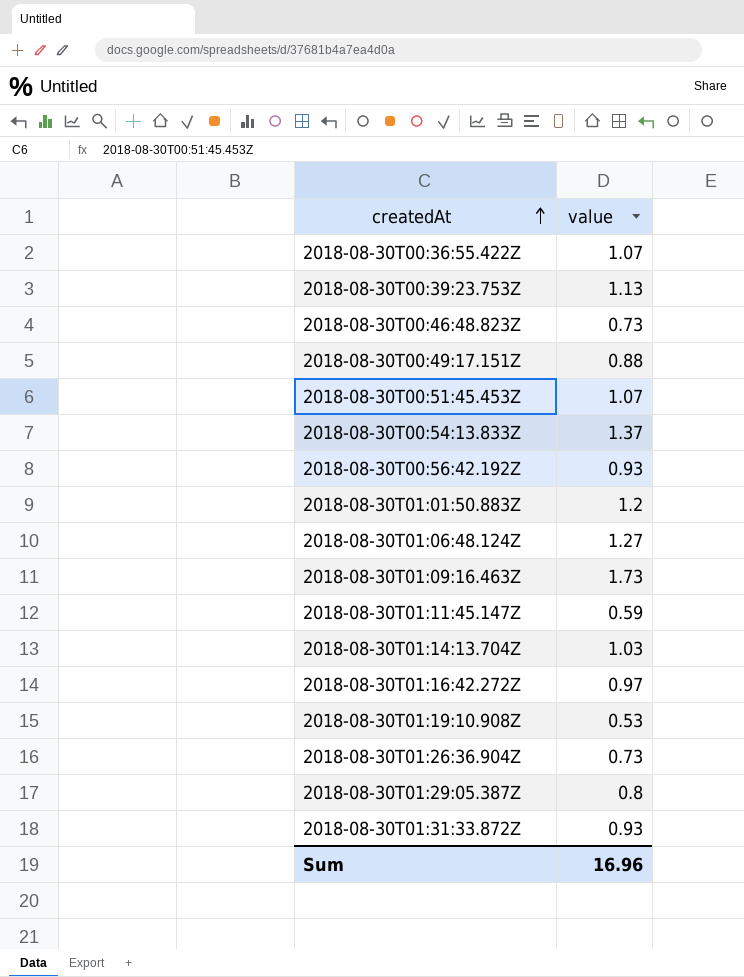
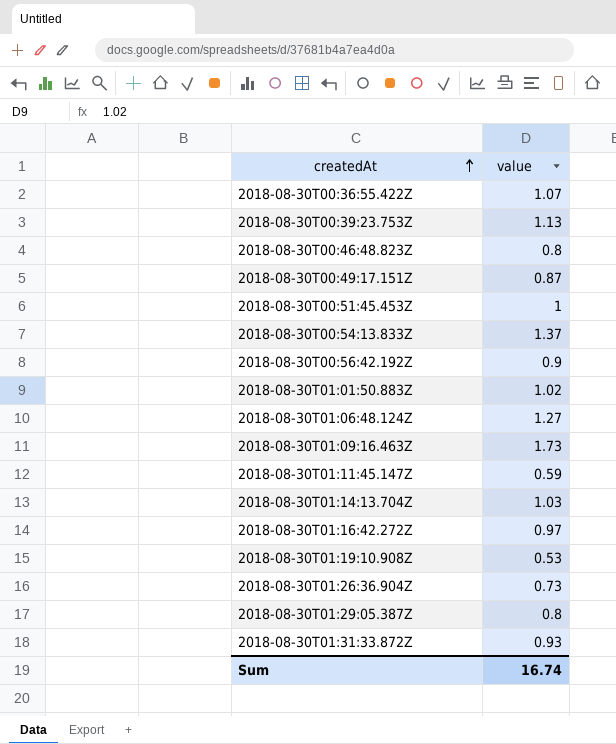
2018-08-30T00:46:48.823Z | value: 0.73 -> 0.8
2018-08-30T00:49:17.151Z | value: 0.88 -> 0.87
2018-08-30T00:51:45.453Z | value: 1.07 -> 1
2018-08-30T00:56:42.192Z | value: 0.93 -> 0.9
2018-08-30T01:01:50.883Z | value: 1.2 -> 1.02
Sum | value: 16.96 -> 16.74

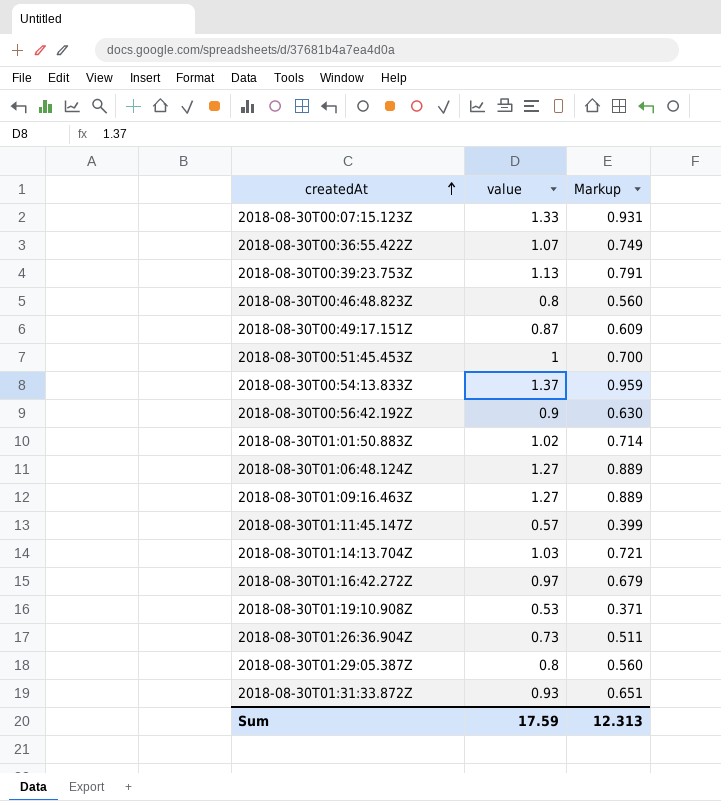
column Markup | formula: none -> [value] * 0.7
row 2018-08-30T00:07:15.123Z: none -> 1.33 | 0.931
2018-08-30T01:09:16.463Z | value: 1.73 -> 1.27
2018-08-30T01:11:45.147Z | value: 0.59 -> 0.57
Sum | value: 16.74 -> 17.59

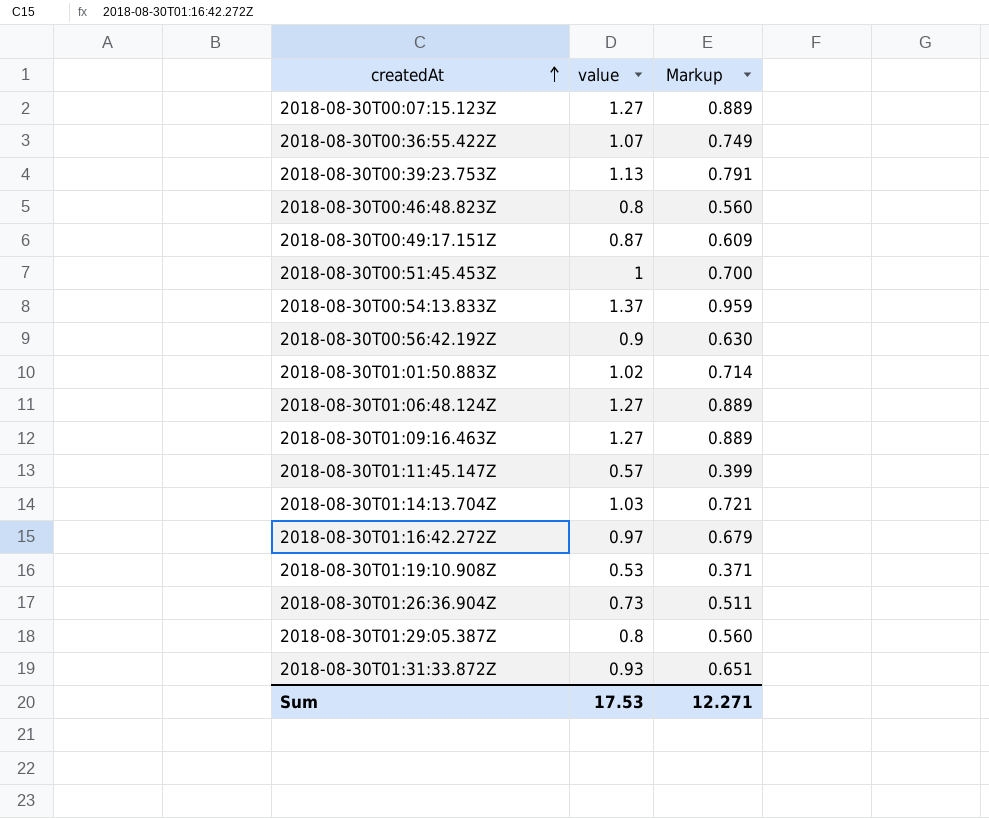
2018-08-30T00:07:15.123Z | value: 1.33 -> 1.27
2018-08-30T00:07:15.123Z | Markup: 0.931 -> 0.889
Sum | value: 17.59 -> 17.53
Sum | Markup: 12.313 -> 12.271

